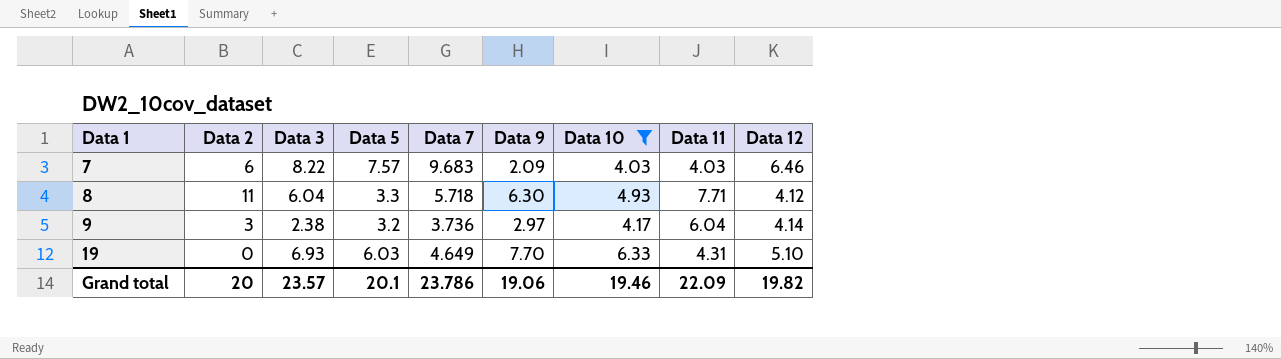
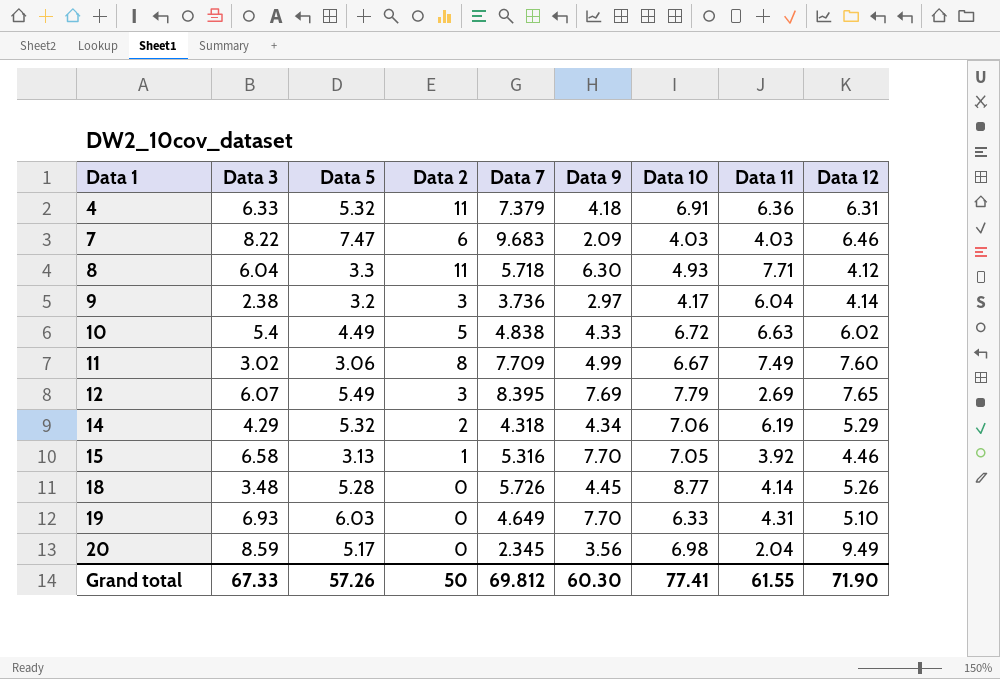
filter: Data 10 <= 6.33 -> none
column Data 2 | position: 2 -> 4
7 | Data 5: 7.57 -> 7.47
Grand total | Data 3: 23.57 -> 67.33
Grand total | Data 5: 20.1 -> 57.26
Grand total | Data 2: 20 -> 50
Grand total | Data 7: 23.786 -> 69.812
Grand total | Data 9: 19.06 -> 60.30
Grand total | Data 10: 19.46 -> 77.41
Grand total | Data 11: 22.09 -> 61.55
Grand total | Data 12: 19.82 -> 71.90

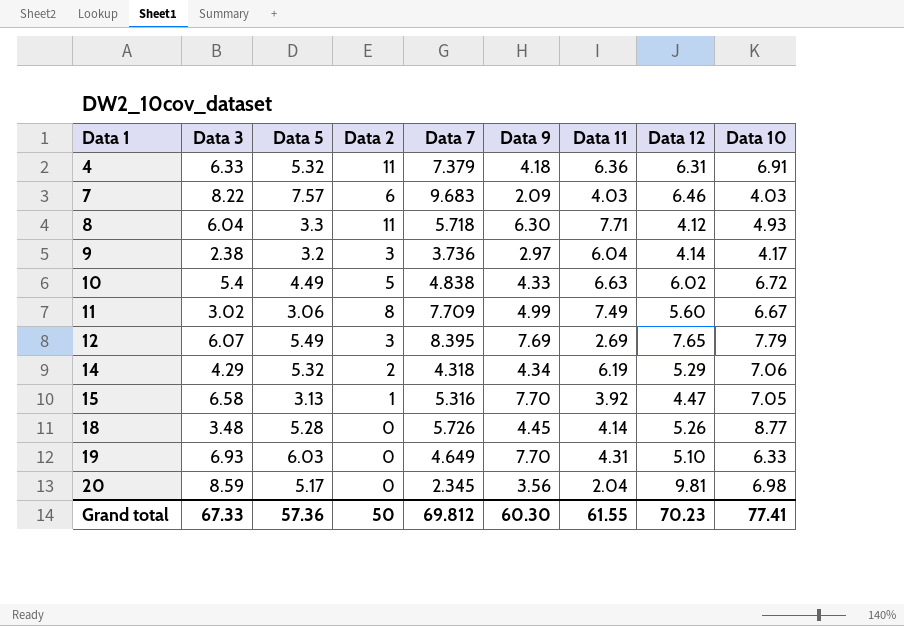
column Data 10 | position: 7 -> 9
7 | Data 5: 7.47 -> 7.57
11 | Data 12: 7.60 -> 5.60
15 | Data 12: 4.46 -> 4.47
20 | Data 12: 9.49 -> 9.81
Grand total | Data 5: 57.26 -> 57.36
Grand total | Data 12: 71.90 -> 70.23

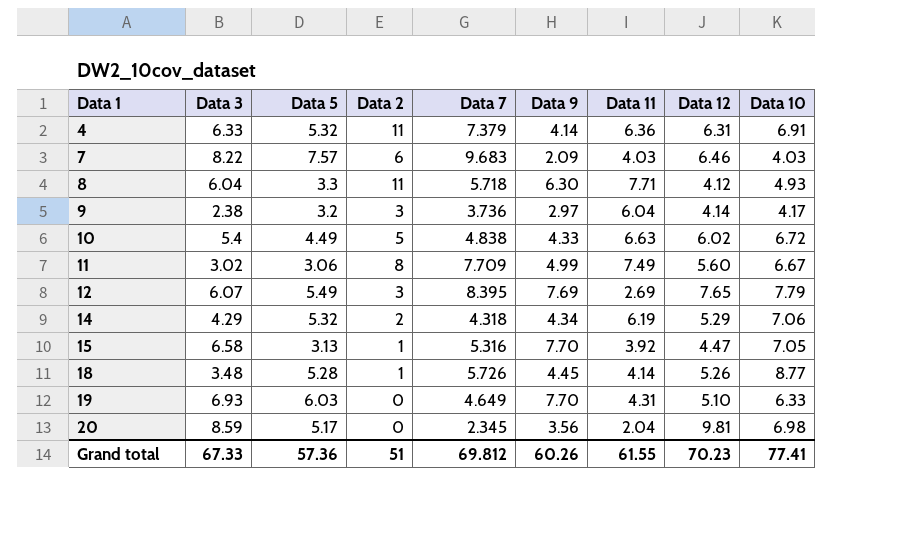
4 | Data 9: 4.18 -> 4.14
18 | Data 2: 0 -> 1
Grand total | Data 2: 50 -> 51
Grand total | Data 9: 60.30 -> 60.26

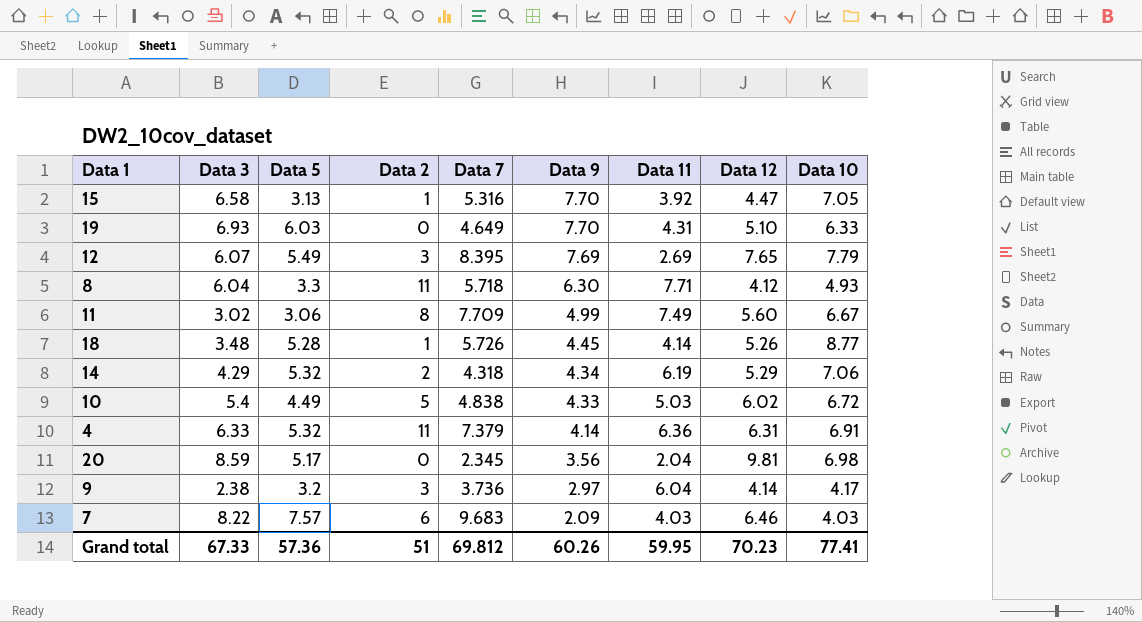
row order: Data 1 ascending -> Data 9 descending
10 | Data 11: 6.63 -> 5.03
Grand total | Data 11: 61.55 -> 59.95

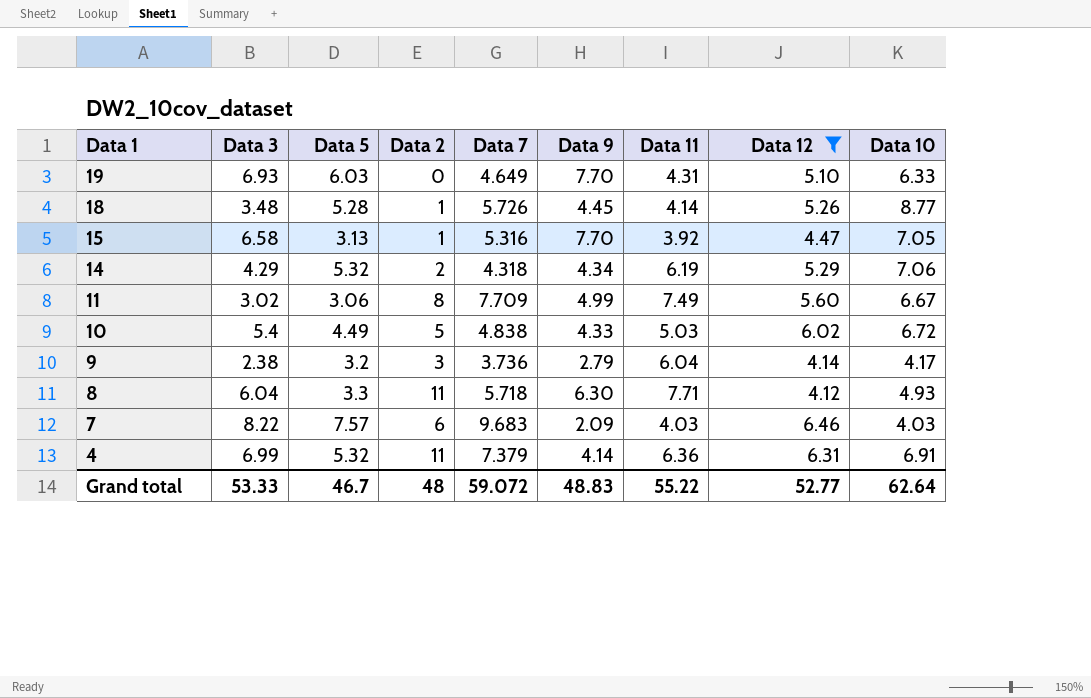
filter: none -> Data 12 <= 6.46
row order: Data 9 descending -> Data 1 descending
9 | Data 9: 2.97 -> 2.79
4 | Data 3: 6.33 -> 6.99
Grand total | Data 3: 67.33 -> 53.33
Grand total | Data 5: 57.36 -> 46.7
Grand total | Data 2: 51 -> 48
Grand total | Data 7: 69.812 -> 59.072
Grand total | Data 9: 60.26 -> 48.83
Grand total | Data 11: 59.95 -> 55.22
Grand total | Data 12: 70.23 -> 52.77
Grand total | Data 10: 77.41 -> 62.64

